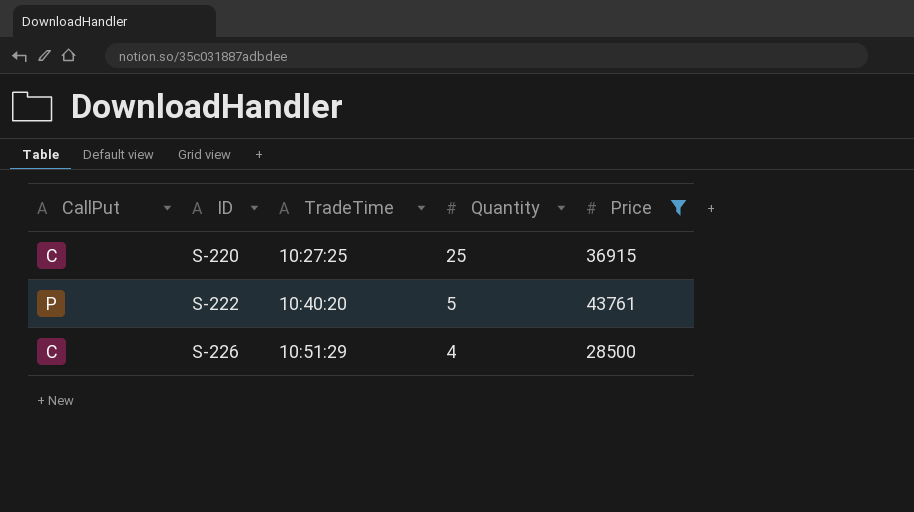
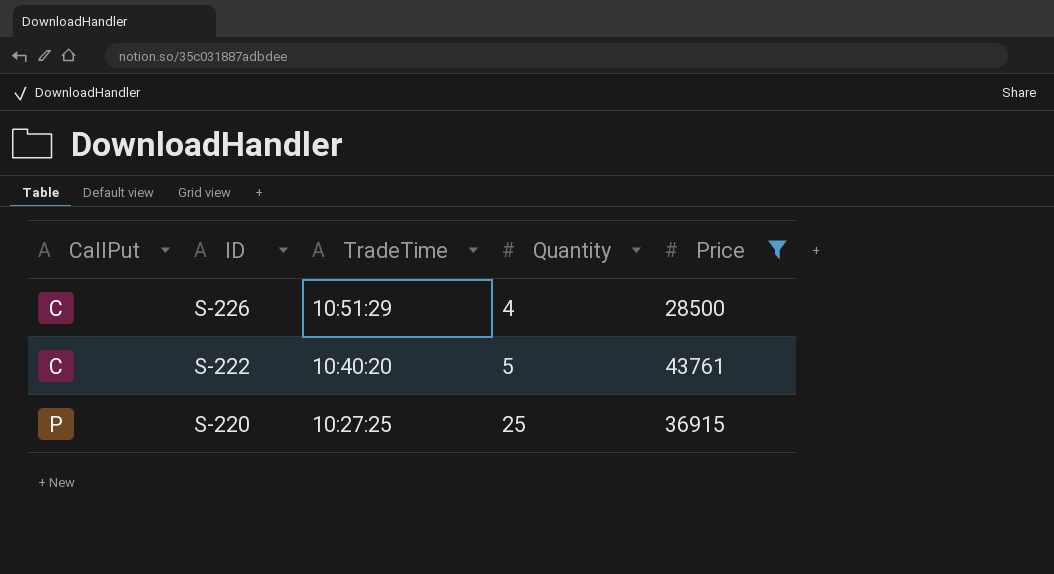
row order: ID ascending -> CallPut ascending
S-222 | CallPut: P -> C
S-220 | CallPut: C -> P

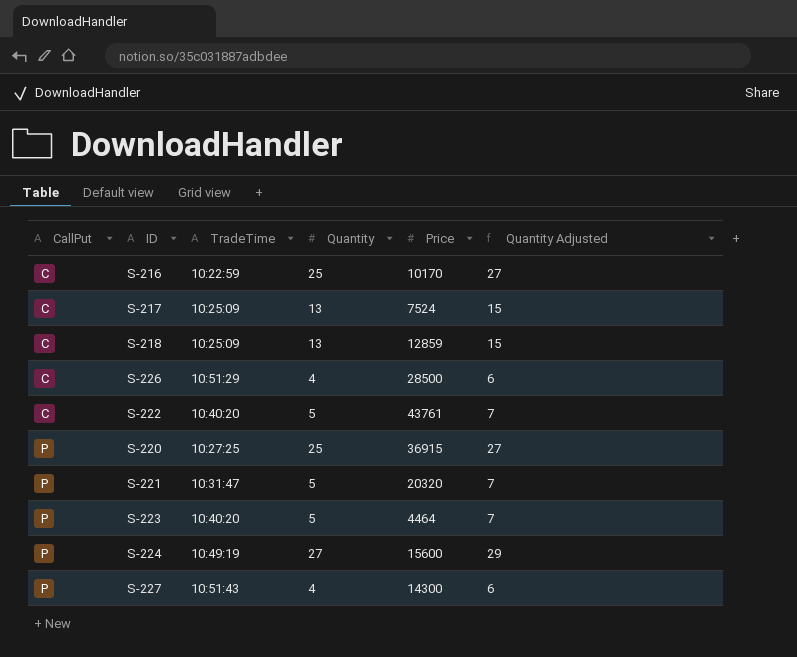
filter: Price >= 28500 -> none
column Quantity Adjusted | formula: none -> [Quantity] + 2

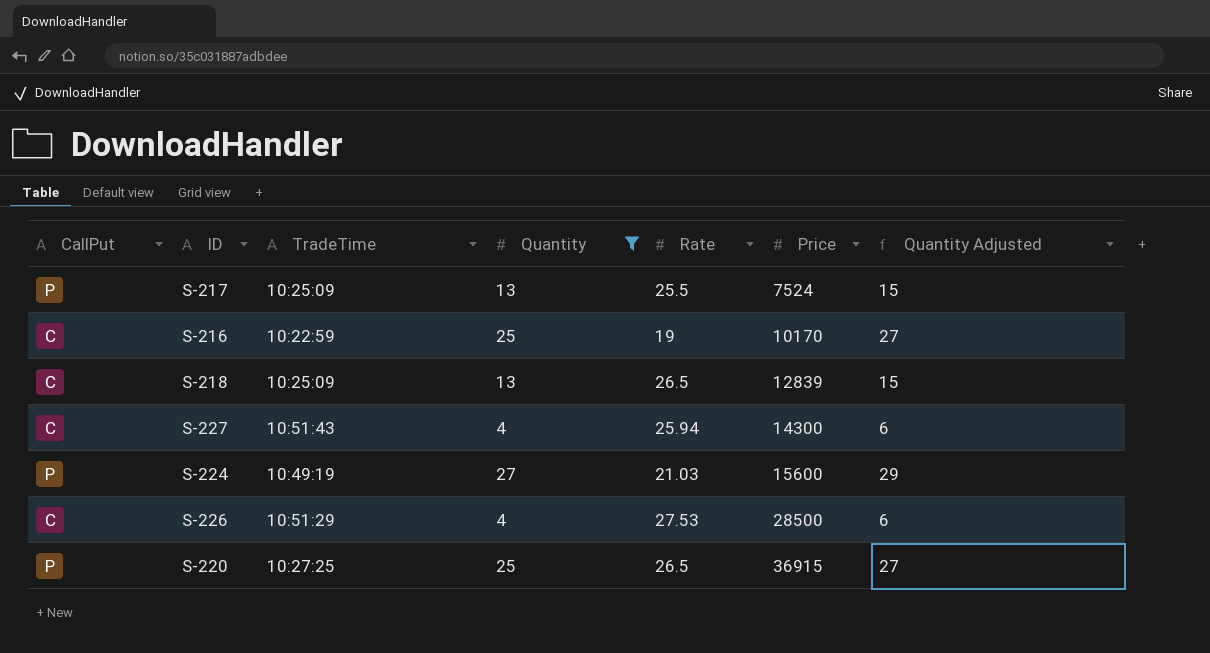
filter: none -> Quantity != 5
row order: CallPut ascending -> Price ascending
column Rate | position: none -> 5
S-217 | CallPut: C -> P
S-218 | Price: 12859 -> 12839
S-227 | CallPut: P -> C

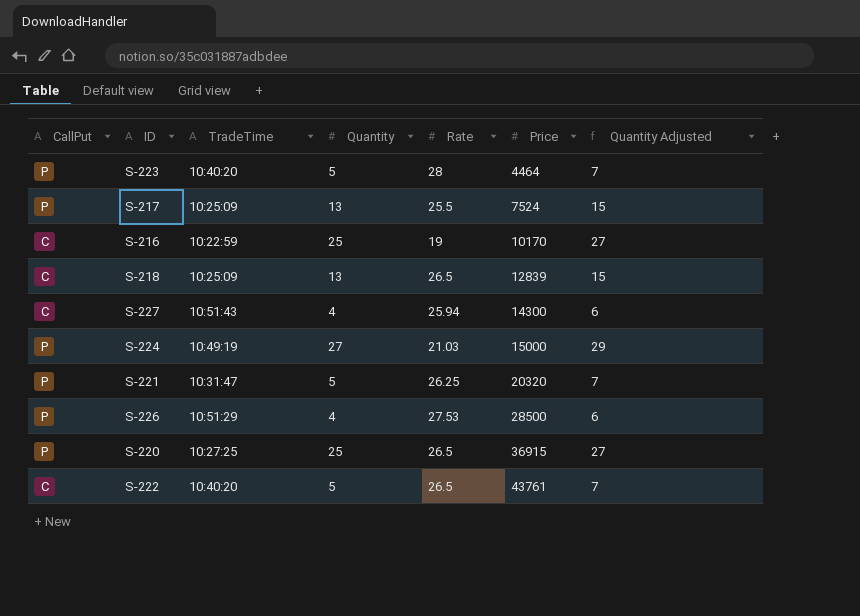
filter: Quantity != 5 -> none
S-224 | Price: 15600 -> 15000
S-226 | CallPut: C -> P

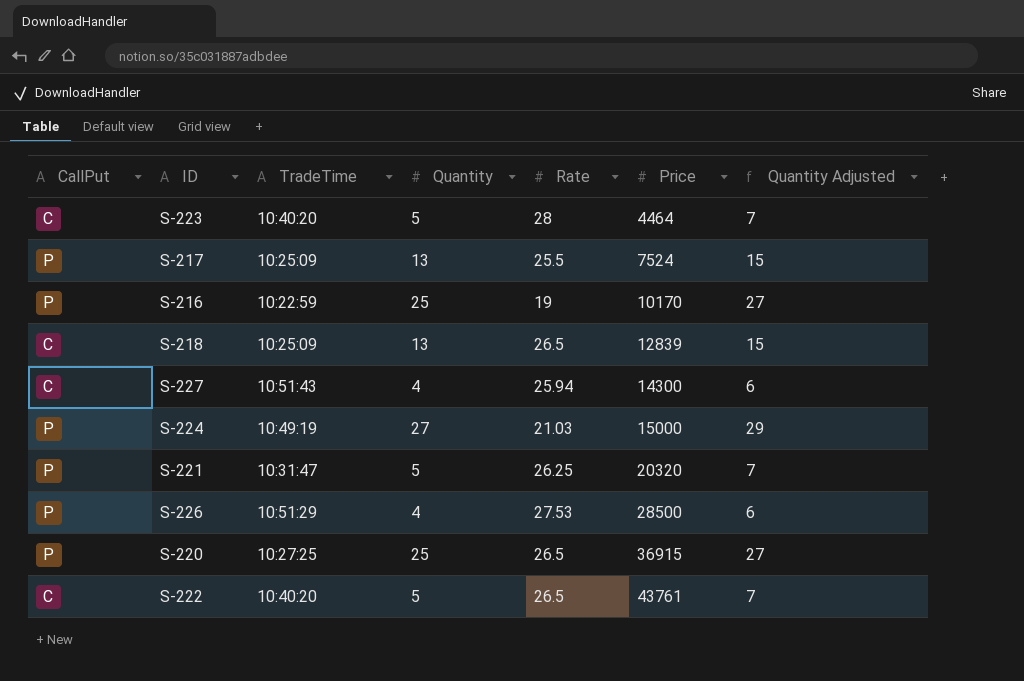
S-223 | CallPut: P -> C
S-216 | CallPut: C -> P

